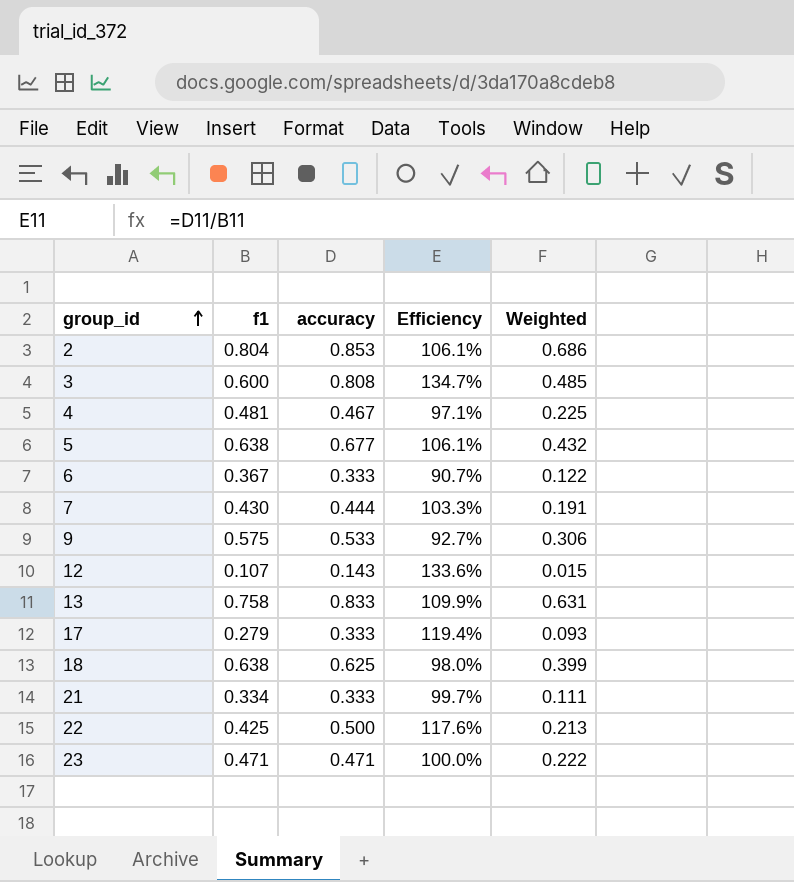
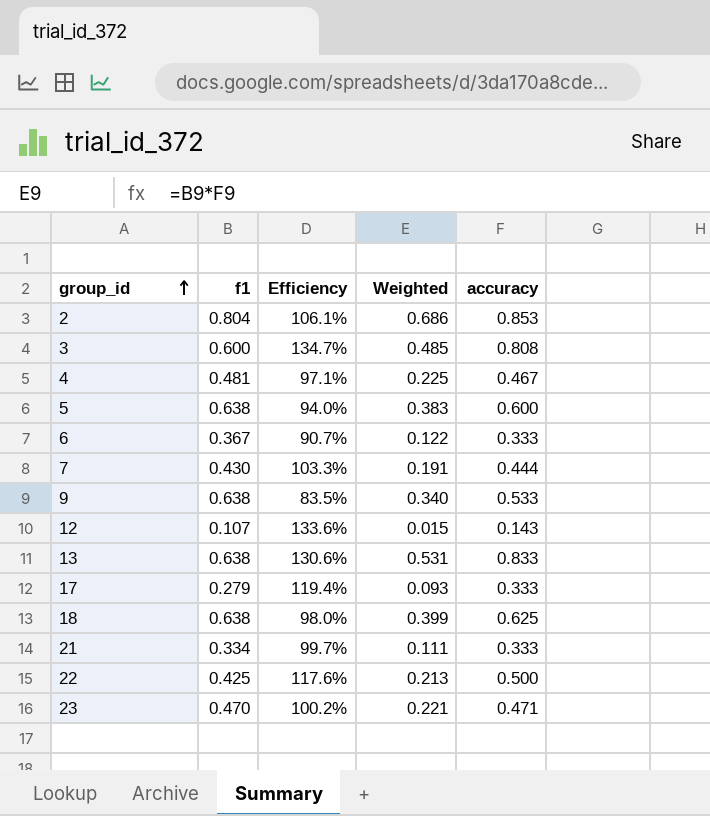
column accuracy | position: 3 -> 5
5 | Efficiency: 106.1% -> 94.0%
5 | Weighted: 0.432 -> 0.383
5 | accuracy: 0.677 -> 0.600
9 | f1: 0.575 -> 0.638
9 | Efficiency: 92.7% -> 83.5%
9 | Weighted: 0.306 -> 0.340
13 | f1: 0.758 -> 0.638
13 | Efficiency: 109.9% -> 130.6%
13 | Weighted: 0.631 -> 0.531
23 | f1: 0.471 -> 0.470
23 | Efficiency: 100.0% -> 100.2%
23 | Weighted: 0.222 -> 0.221

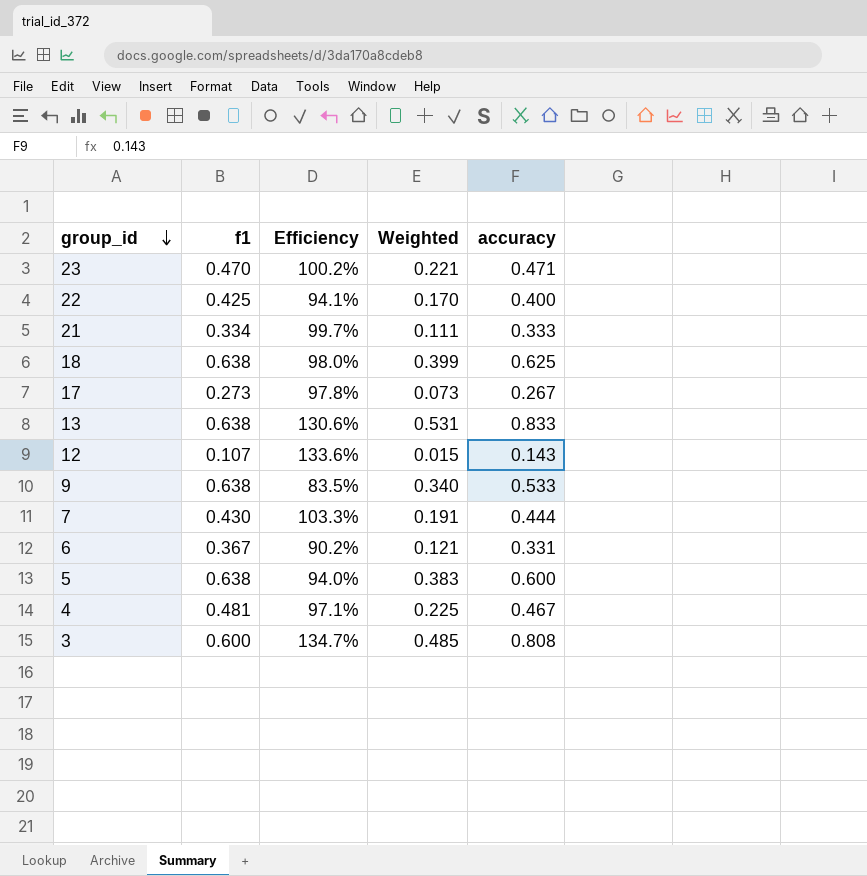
row order: group_id ascending -> group_id descending
row 2: 0.804 | 106.1% | 0.686 | 0.853 -> none
22 | Efficiency: 117.6% -> 94.1%
22 | Weighted: 0.213 -> 0.170
22 | accuracy: 0.500 -> 0.400
17 | f1: 0.279 -> 0.273
17 | Efficiency: 119.4% -> 97.8%
17 | Weighted: 0.093 -> 0.073
17 | accuracy: 0.333 -> 0.267
6 | Efficiency: 90.7% -> 90.2%
6 | Weighted: 0.122 -> 0.121
6 | accuracy: 0.333 -> 0.331

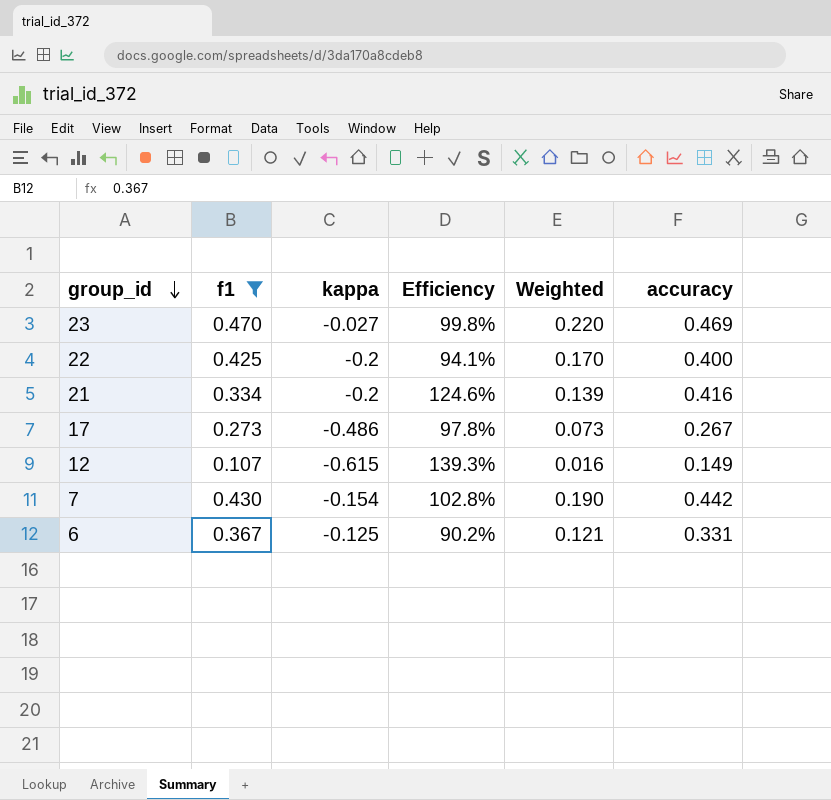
filter: none -> f1 <= 0.470
column kappa | position: none -> 3
23 | Efficiency: 100.2% -> 99.8%
23 | Weighted: 0.221 -> 0.220
23 | accuracy: 0.471 -> 0.469
21 | Efficiency: 99.7% -> 124.6%
21 | Weighted: 0.111 -> 0.139
21 | accuracy: 0.333 -> 0.416
12 | Efficiency: 133.6% -> 139.3%
12 | Weighted: 0.015 -> 0.016
12 | accuracy: 0.143 -> 0.149
7 | Efficiency: 103.3% -> 102.8%
7 | Weighted: 0.191 -> 0.190
7 | accuracy: 0.444 -> 0.442

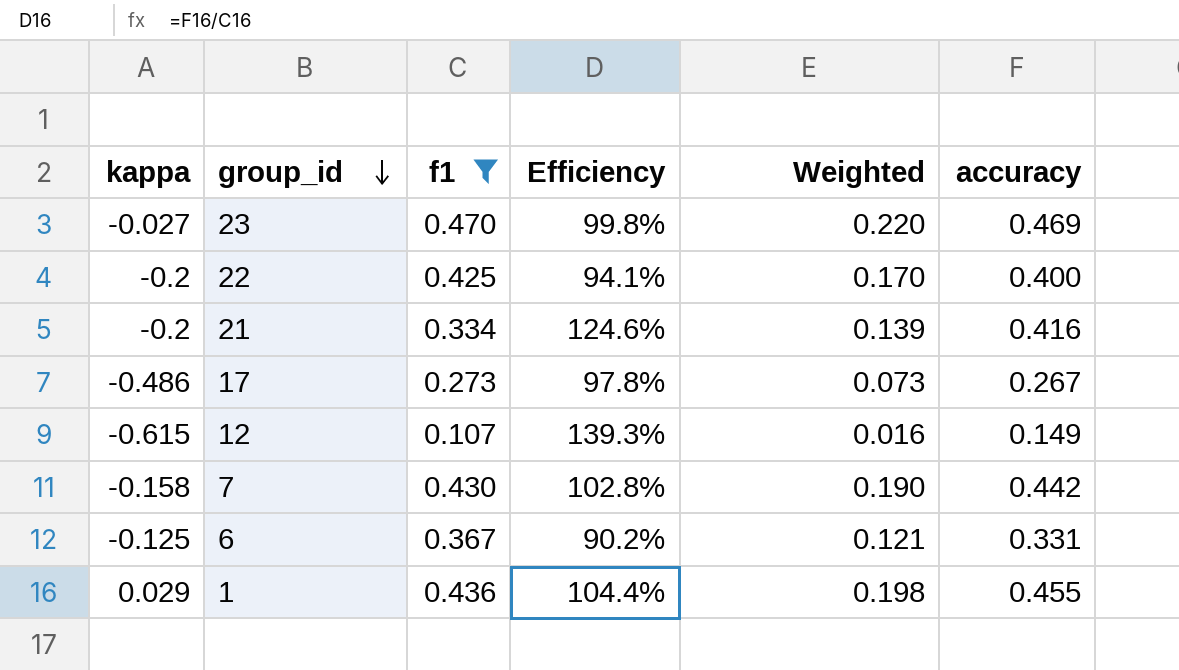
column kappa | position: 3 -> 1
7 | kappa: -0.154 -> -0.158
row 1: none -> 0.029 | 0.436 | 104.4% | 0.198 | 0.455

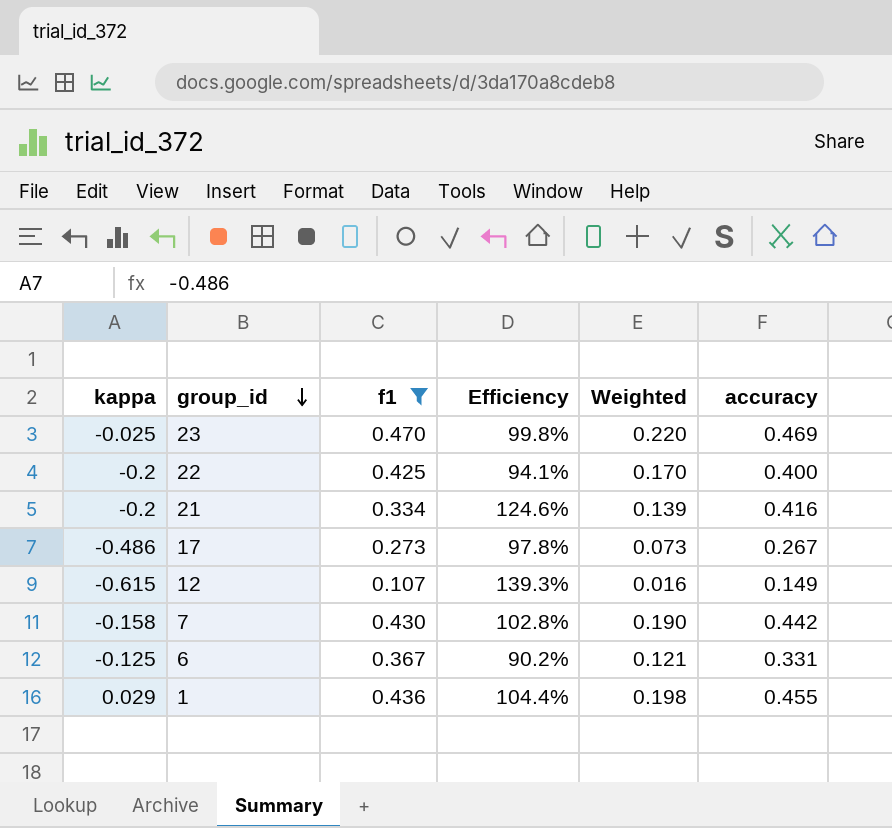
23 | kappa: -0.027 -> -0.025

